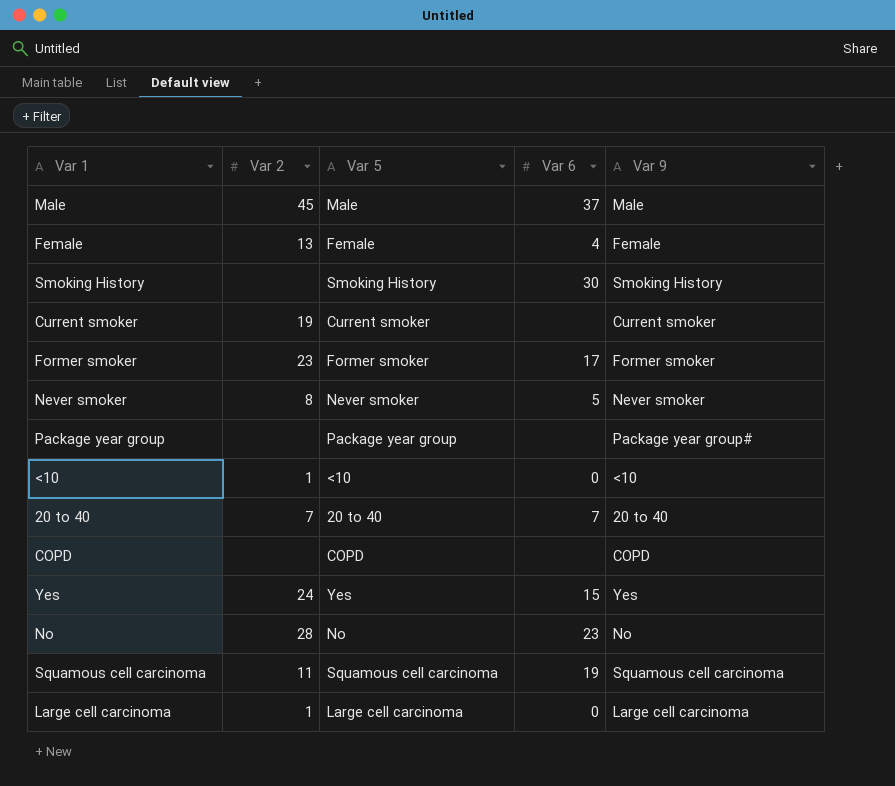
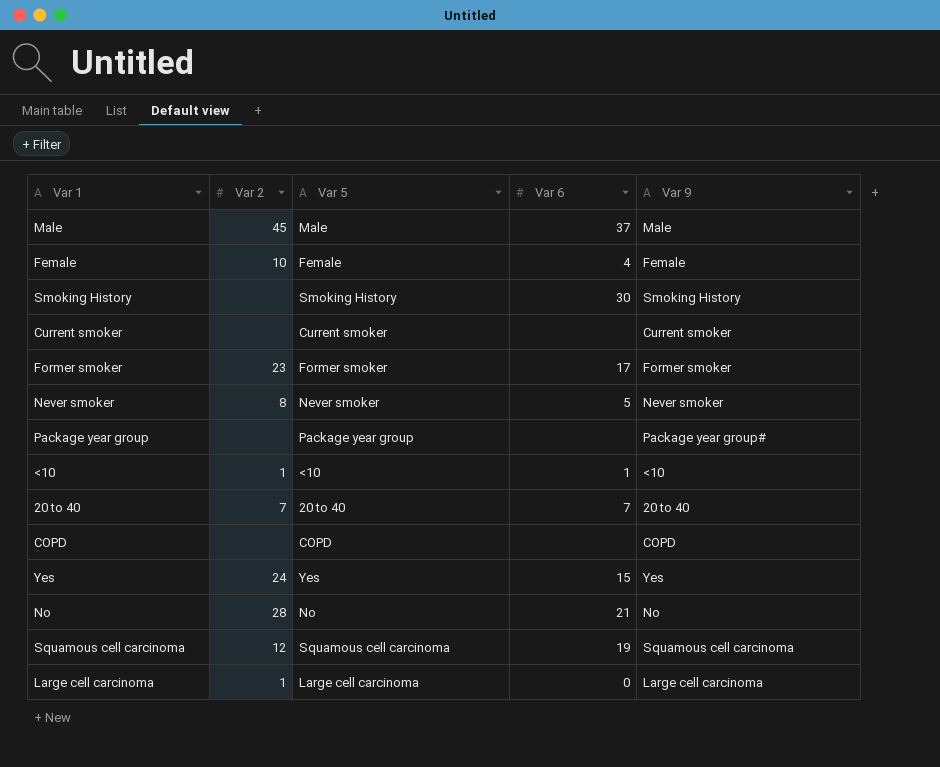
Female | Var 2: 13 -> 10
Current smoker | Var 2: 19 -> none
<10 | Var 6: 0 -> 1
No | Var 6: 23 -> 21
Squamous cell carcinoma | Var 2: 11 -> 12

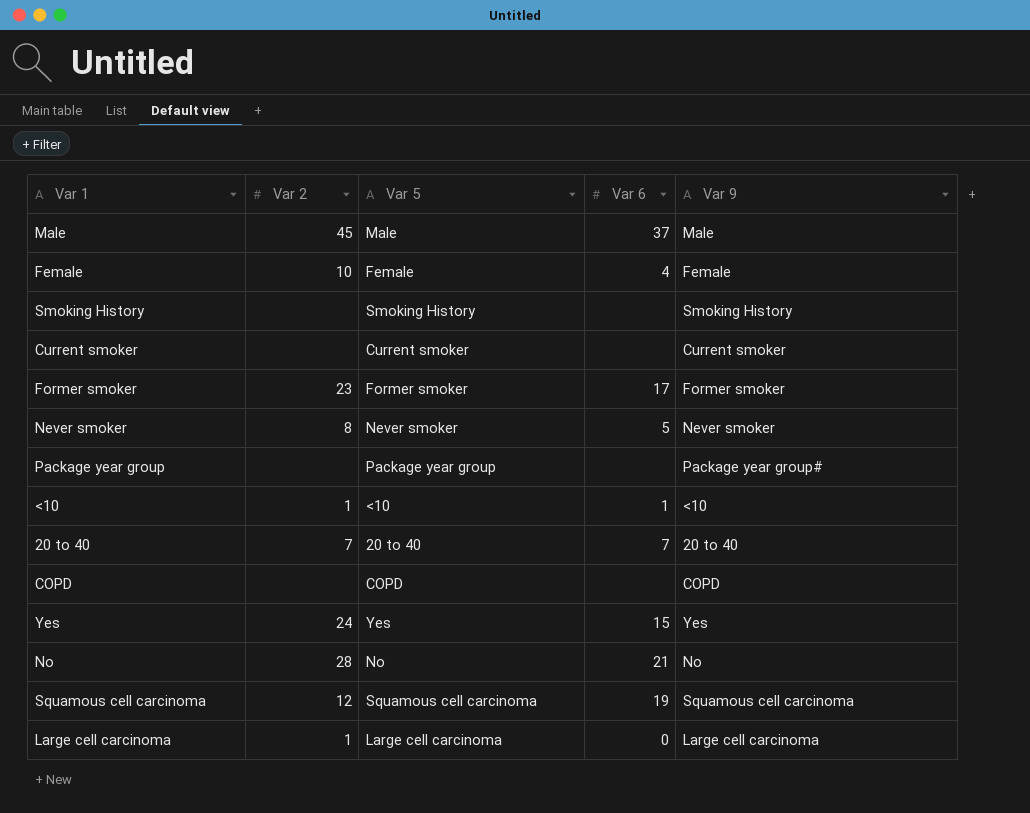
Smoking History | Var 6: 30 -> none

